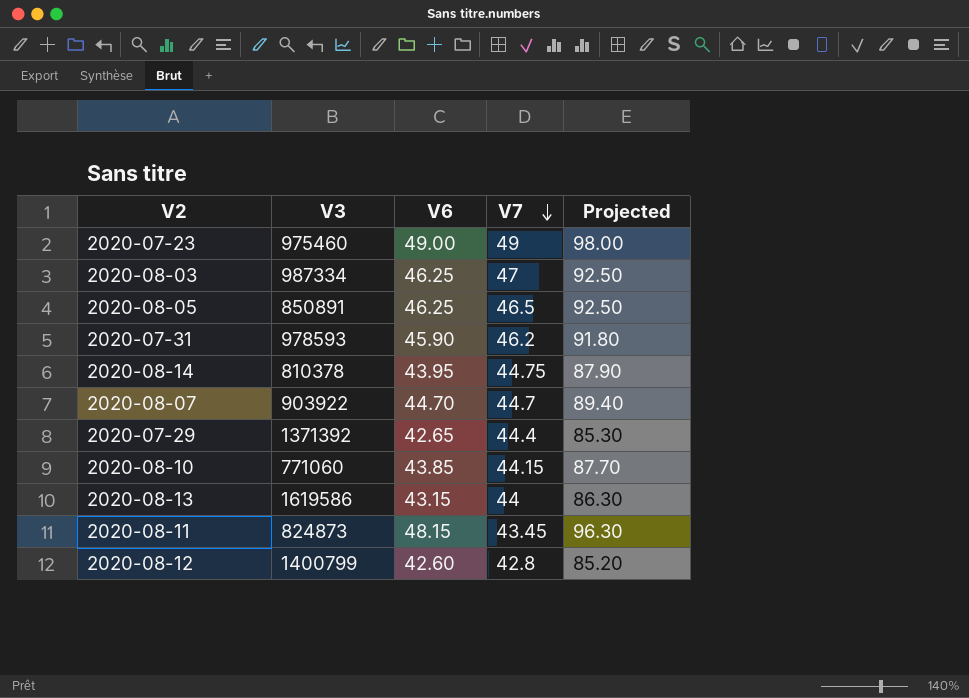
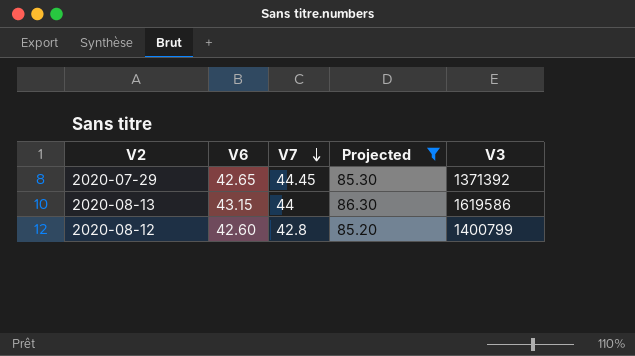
filter: none -> Projected <= 86.30
column V3 | position: 2 -> 5
2020-07-29 | V7: 44.4 -> 44.45

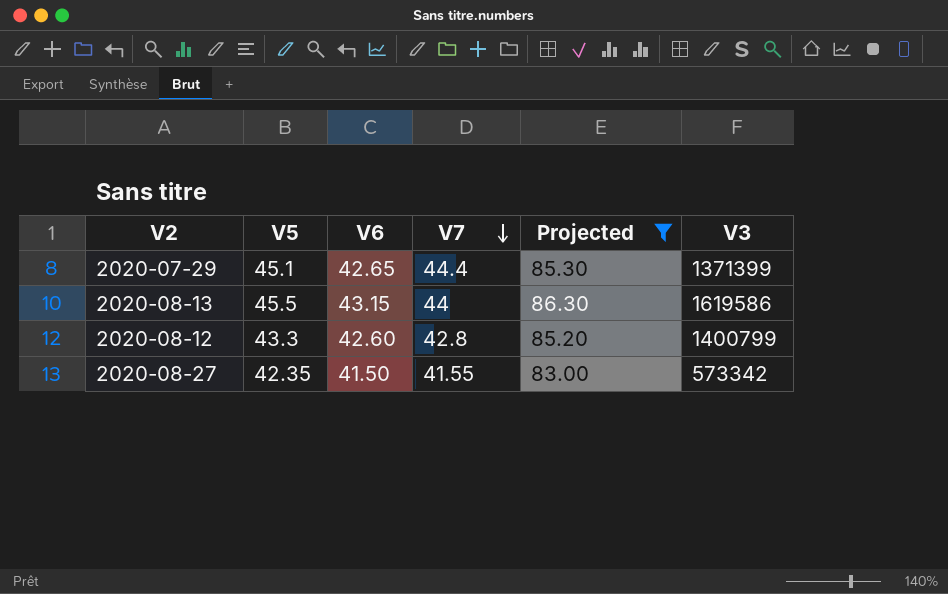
column V5 | position: none -> 2
2020-07-29 | V7: 44.45 -> 44.4
2020-07-29 | V3: 1371392 -> 1371399
row 2020-08-27: none -> 42.35 | 41.50 | 41.55 | 83.00 | 573342

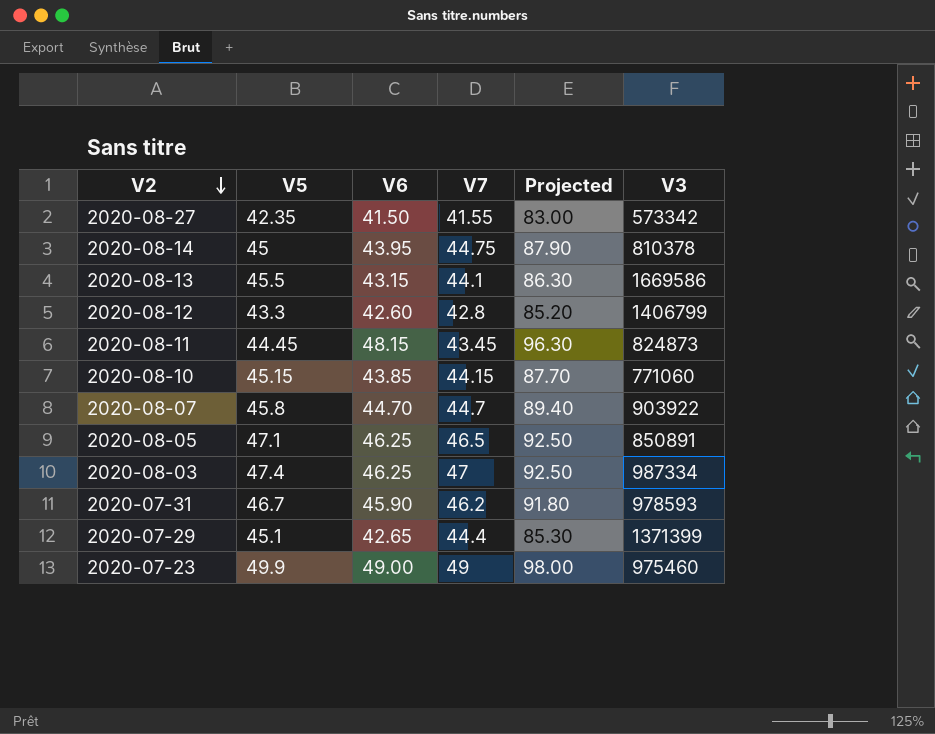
filter: Projected <= 86.30 -> none
row order: V7 descending -> V2 descending
2020-08-13 | V7: 44 -> 44.1
2020-08-13 | V3: 1619586 -> 1669586
2020-08-12 | V3: 1400799 -> 1406799

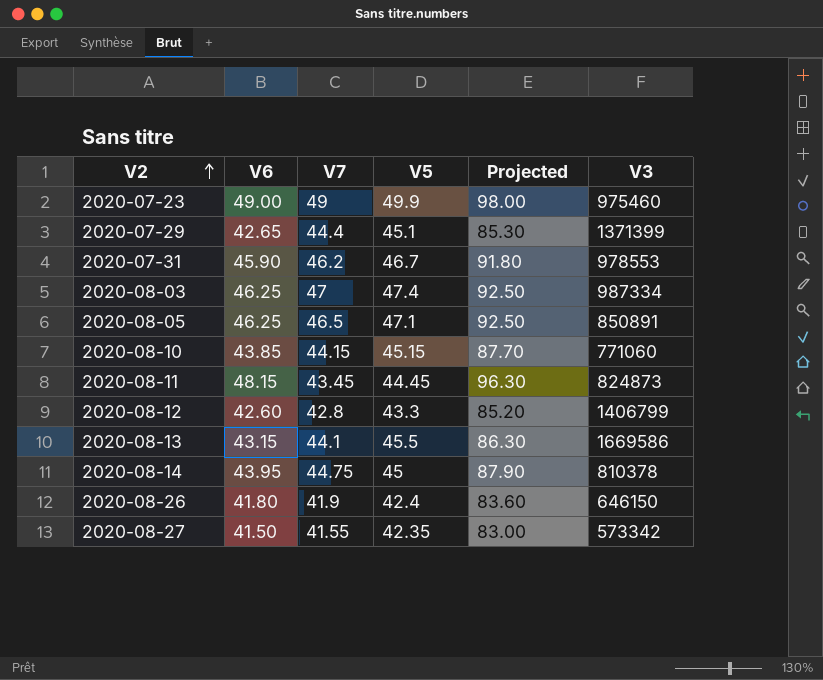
row order: V2 descending -> V2 ascending
column V5 | position: 2 -> 4
row 2020-08-07: 45.8 | 44.70 | 44.7 | 89.40 | 903922 -> none
2020-07-31 | V3: 978593 -> 978553
row 2020-08-26: none -> 41.80 | 41.9 | 42.4 | 83.60 | 646150

